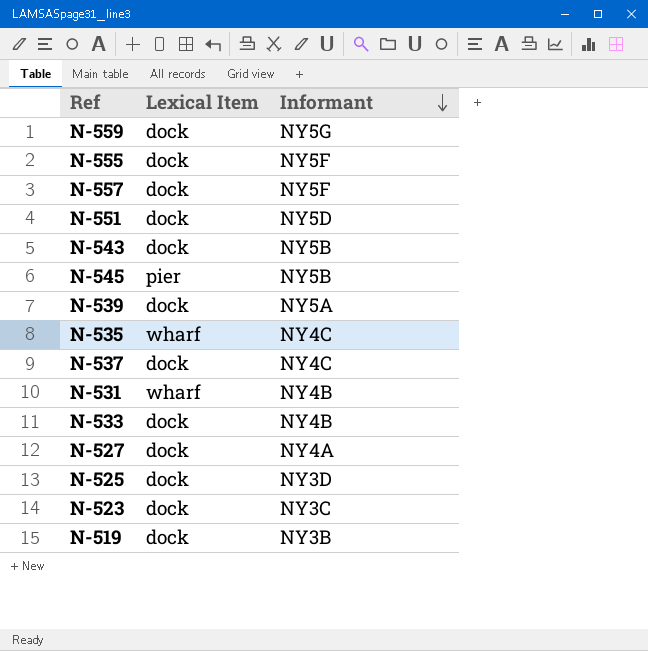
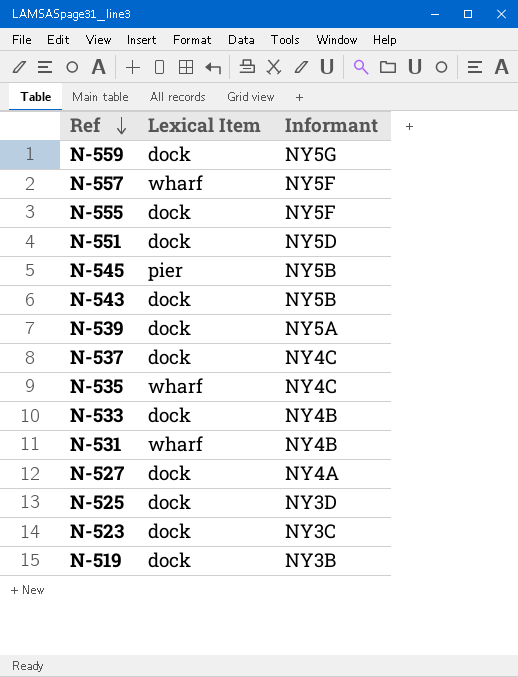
row order: Informant descending -> Ref descending
N-557 | Lexical Item: dock -> wharf

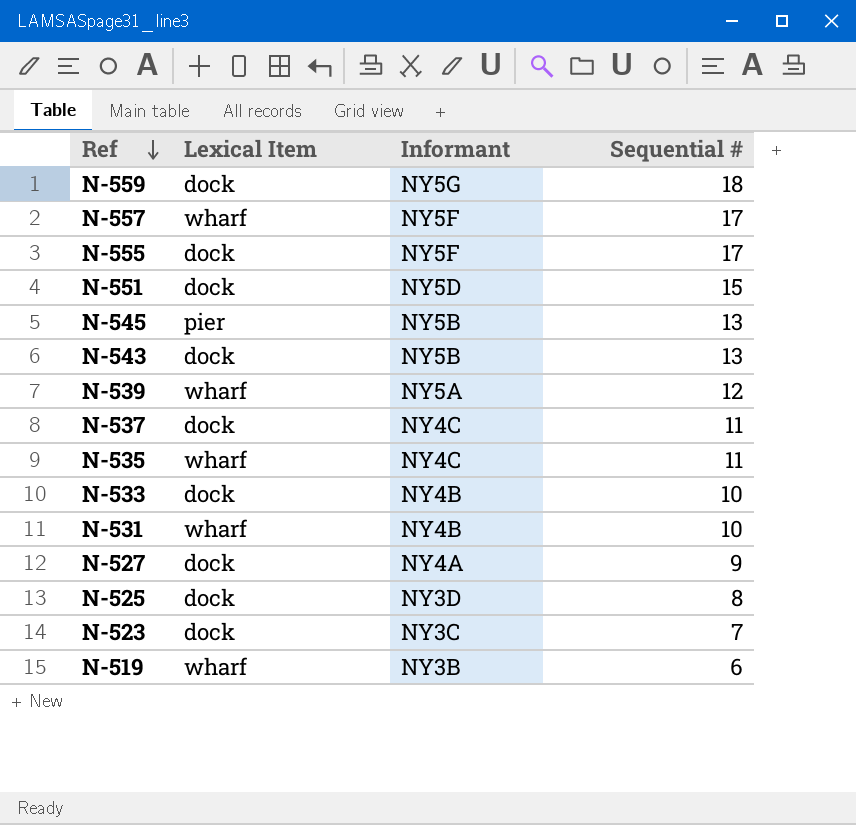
column Sequential # | position: none -> 4
N-539 | Lexical Item: dock -> wharf
N-519 | Lexical Item: dock -> wharf

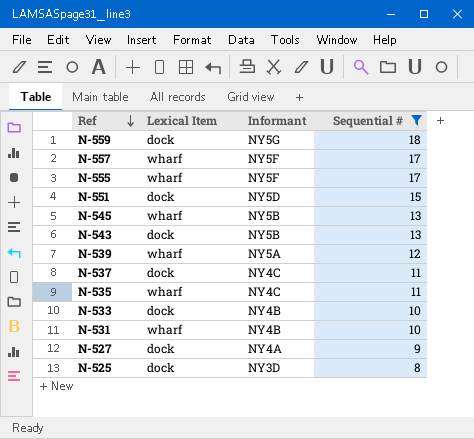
filter: none -> Sequential # >= 8
N-555 | Lexical Item: dock -> wharf
N-545 | Lexical Item: pier -> wharf

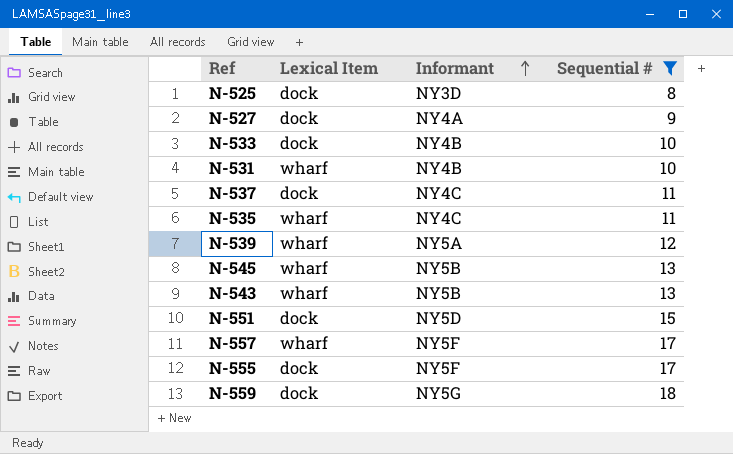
row order: Ref descending -> Informant ascending
N-543 | Lexical Item: dock -> wharf
N-555 | Lexical Item: wharf -> dock

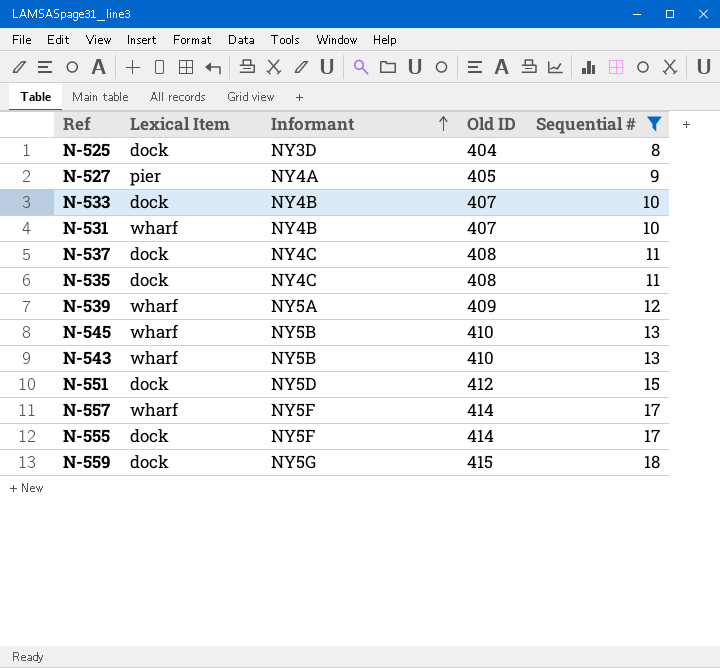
column Old ID | position: none -> 4
N-527 | Lexical Item: dock -> pier
N-535 | Lexical Item: wharf -> dock

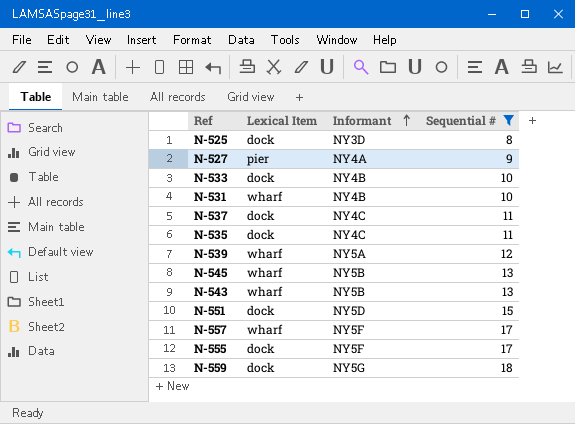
column Old ID | position: 4 -> none

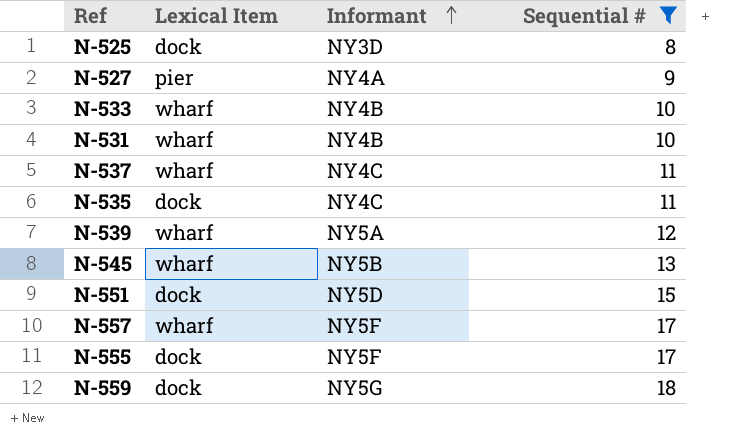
row N-543: wharf | NY5B | 13 -> none
N-533 | Lexical Item: dock -> wharf
N-537 | Lexical Item: dock -> wharf

